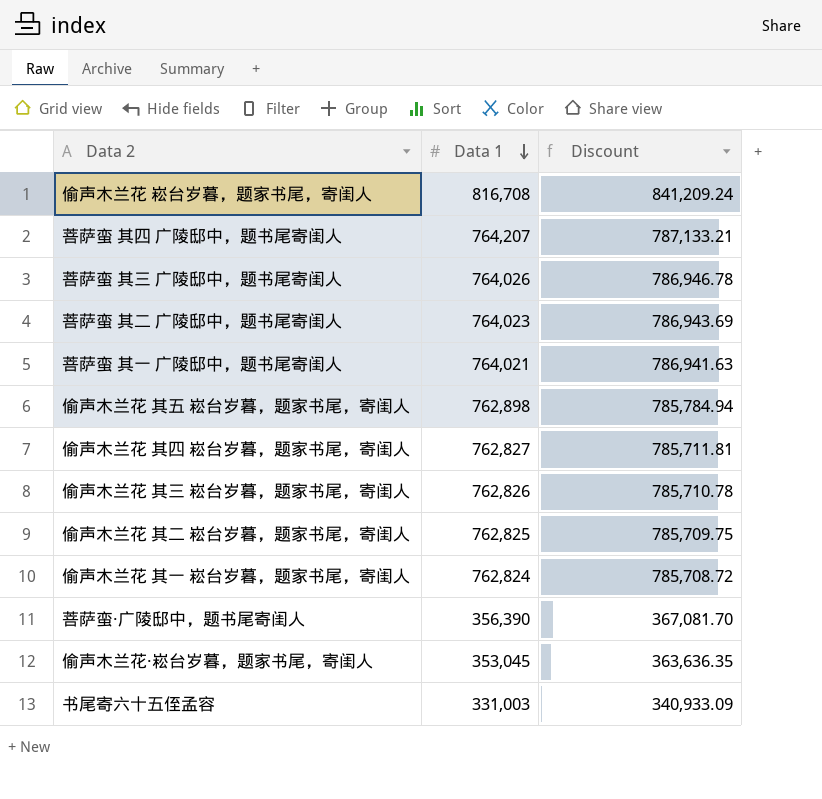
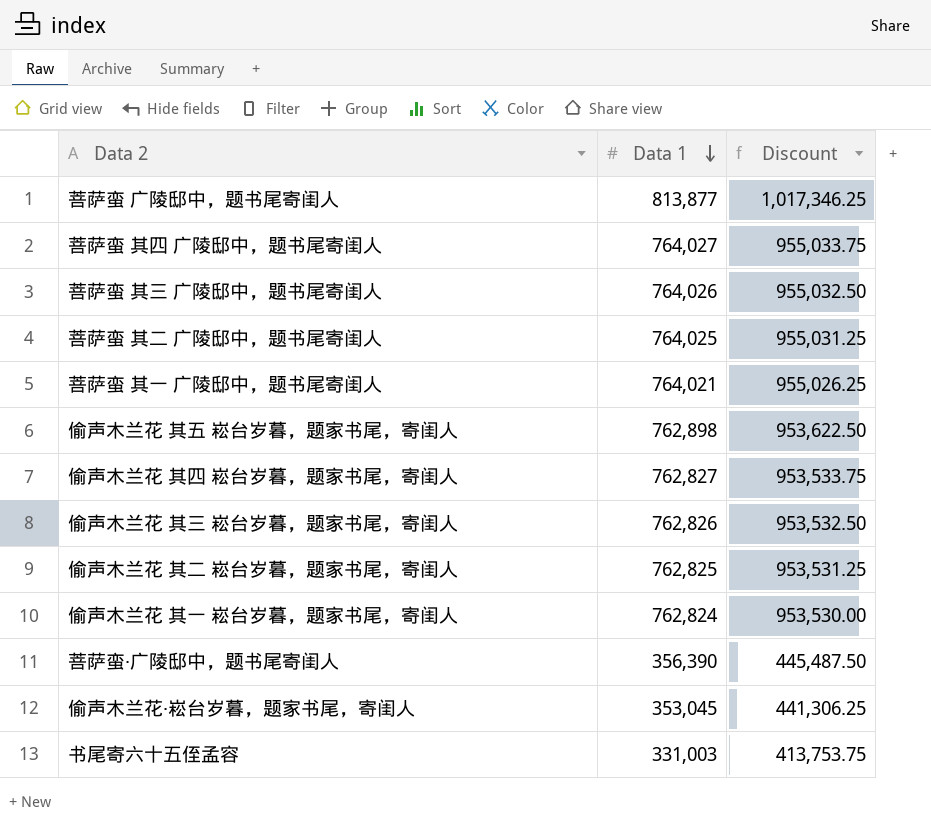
column Discount | formula: [Data 1] * 1.03 -> [Data 1] * 1.25
row 偷声木兰花 崧台岁暮，题家书尾，寄闺人: 816,708 | 841,209.24 -> none
row 菩萨蛮 广陵邸中，题书尾寄闺人: none -> 813,877 | 1,017,346.25
菩萨蛮 其四 广陵邸中，题书尾寄闺人 | Data 1: 764,207 -> 764,027
菩萨蛮 其二 广陵邸中，题书尾寄闺人 | Data 1: 764,023 -> 764,025

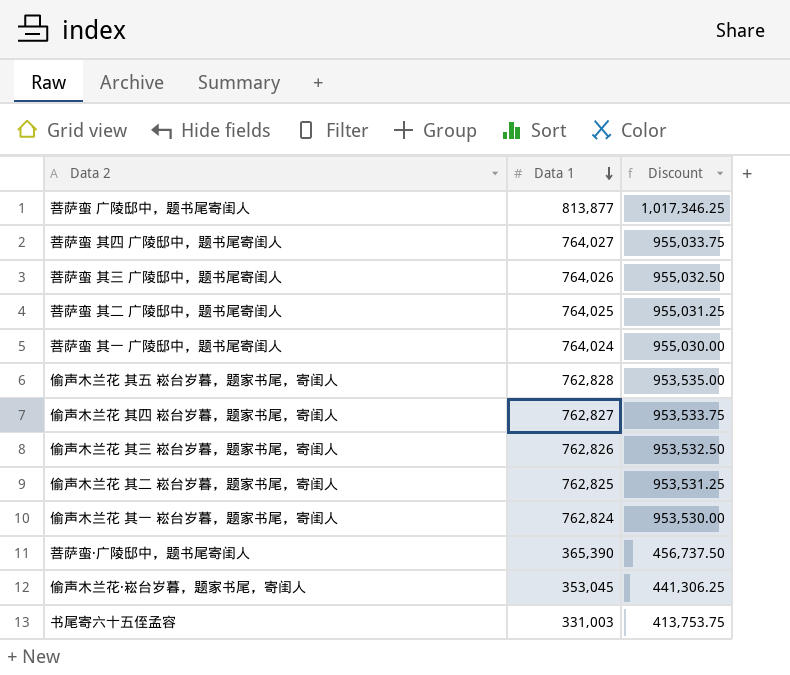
菩萨蛮 其一 广陵邸中，题书尾寄闺人 | Data 1: 764,021 -> 764,024
菩萨蛮 其一 广陵邸中，题书尾寄闺人 | Discount: 955,026.25 -> 955,030.00
偷声木兰花 其五 崧台岁暮，题家书尾，寄闺人 | Data 1: 762,898 -> 762,828
偷声木兰花 其五 崧台岁暮，题家书尾，寄闺人 | Discount: 953,622.50 -> 953,535.00
菩萨蛮·广陵邸中，题书尾寄闺人 | Data 1: 356,390 -> 365,390
菩萨蛮·广陵邸中，题书尾寄闺人 | Discount: 445,487.50 -> 456,737.50

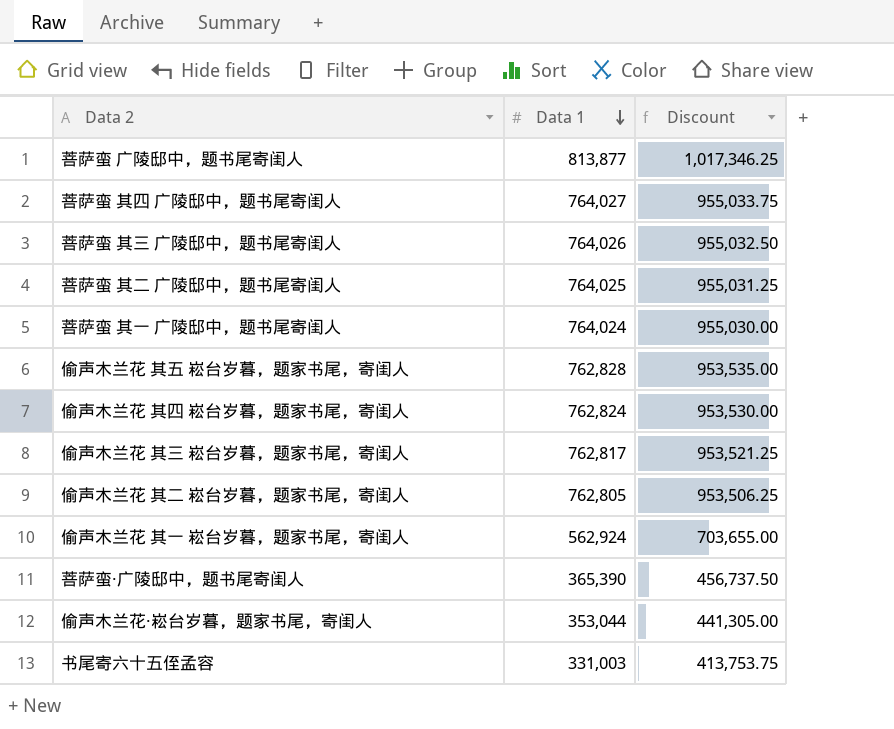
偷声木兰花 其四 崧台岁暮，题家书尾，寄闺人 | Data 1: 762,827 -> 762,824
偷声木兰花 其四 崧台岁暮，题家书尾，寄闺人 | Discount: 953,533.75 -> 953,530.00
偷声木兰花 其三 崧台岁暮，题家书尾，寄闺人 | Data 1: 762,826 -> 762,817
偷声木兰花 其三 崧台岁暮，题家书尾，寄闺人 | Discount: 953,532.50 -> 953,521.25
偷声木兰花 其二 崧台岁暮，题家书尾，寄闺人 | Data 1: 762,825 -> 762,805
偷声木兰花 其二 崧台岁暮，题家书尾，寄闺人 | Discount: 953,531.25 -> 953,506.25
偷声木兰花 其一 崧台岁暮，题家书尾，寄闺人 | Data 1: 762,824 -> 562,924
偷声木兰花 其一 崧台岁暮，题家书尾，寄闺人 | Discount: 953,530.00 -> 703,655.00
偷声木兰花·崧台岁暮，题家书尾，寄闺人 | Data 1: 353,045 -> 353,044
偷声木兰花·崧台岁暮，题家书尾，寄闺人 | Discount: 441,306.25 -> 441,305.00

